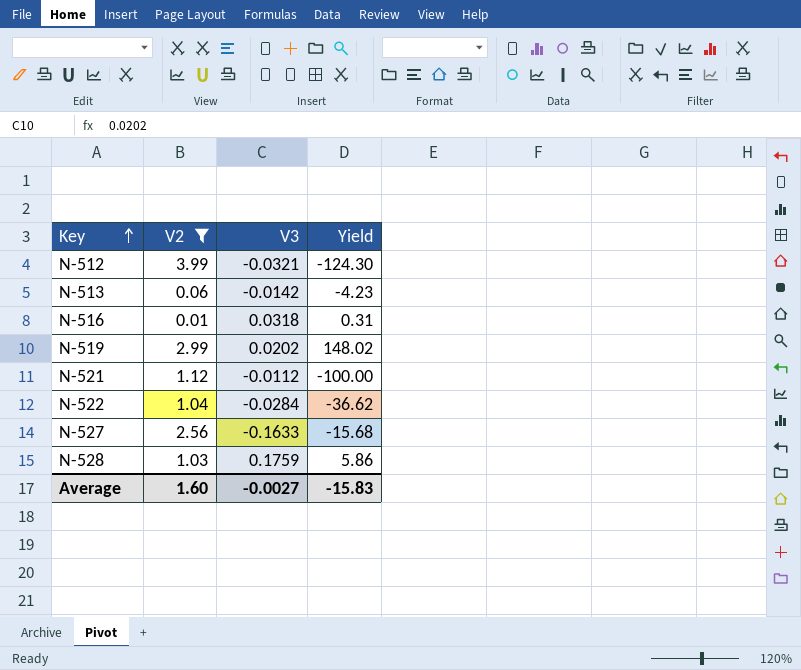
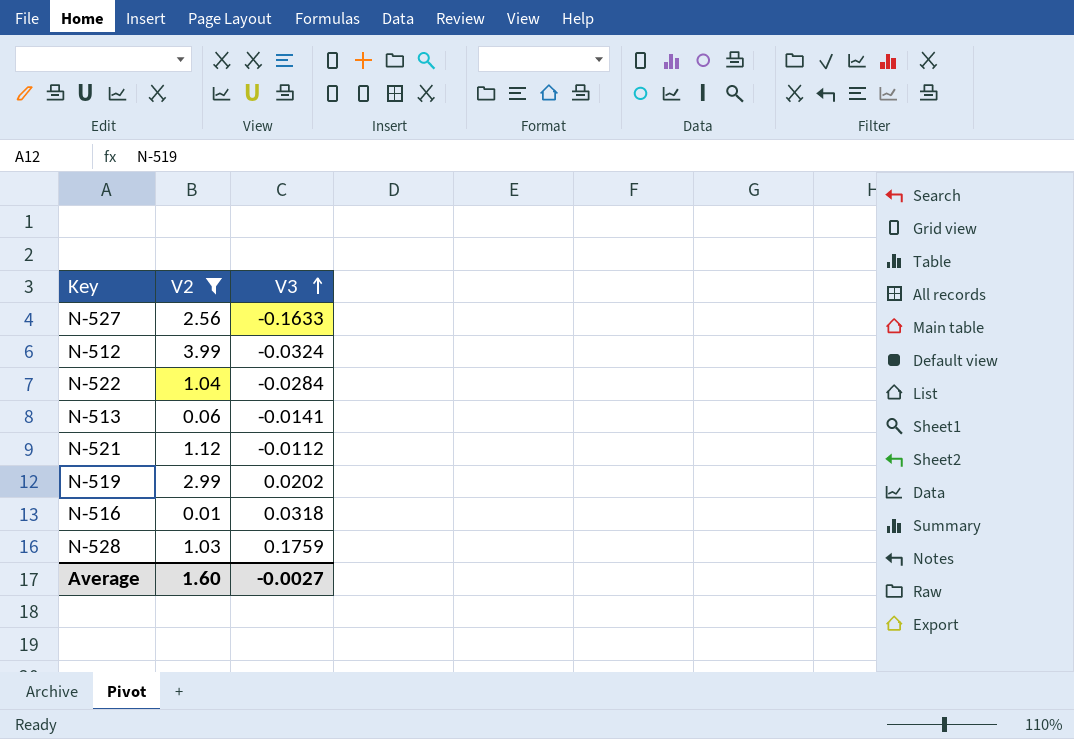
row order: Key ascending -> V3 ascending
column Yield | formula: [V2] / [V3] -> none
N-512 | V3: -0.0321 -> -0.0324
N-513 | V3: -0.0142 -> -0.0141

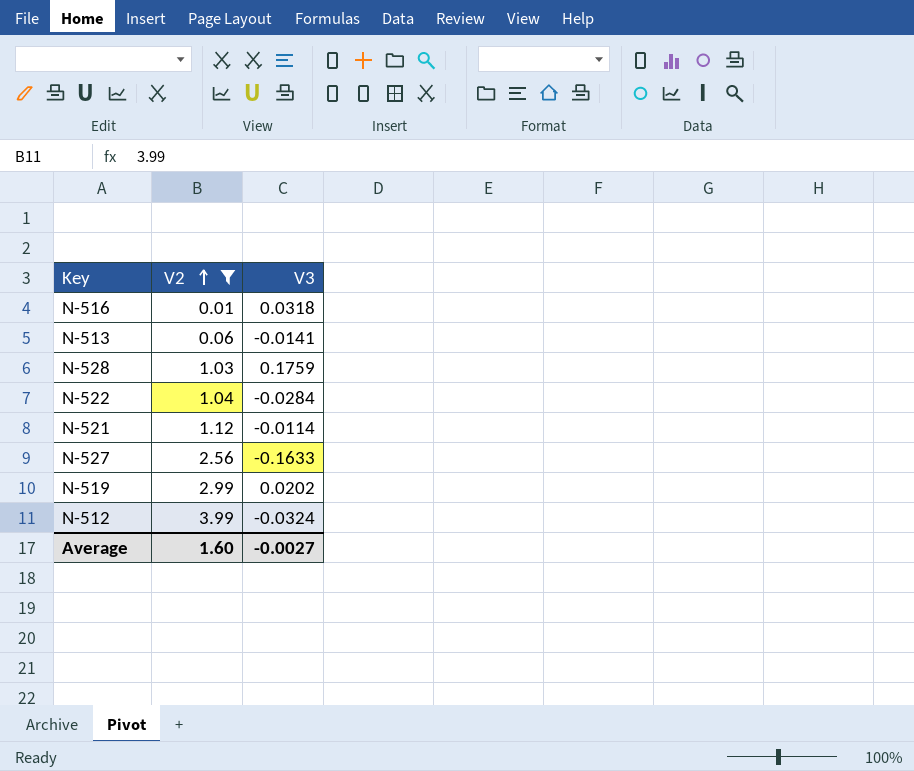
row order: V3 ascending -> V2 ascending
N-521 | V3: -0.0112 -> -0.0114

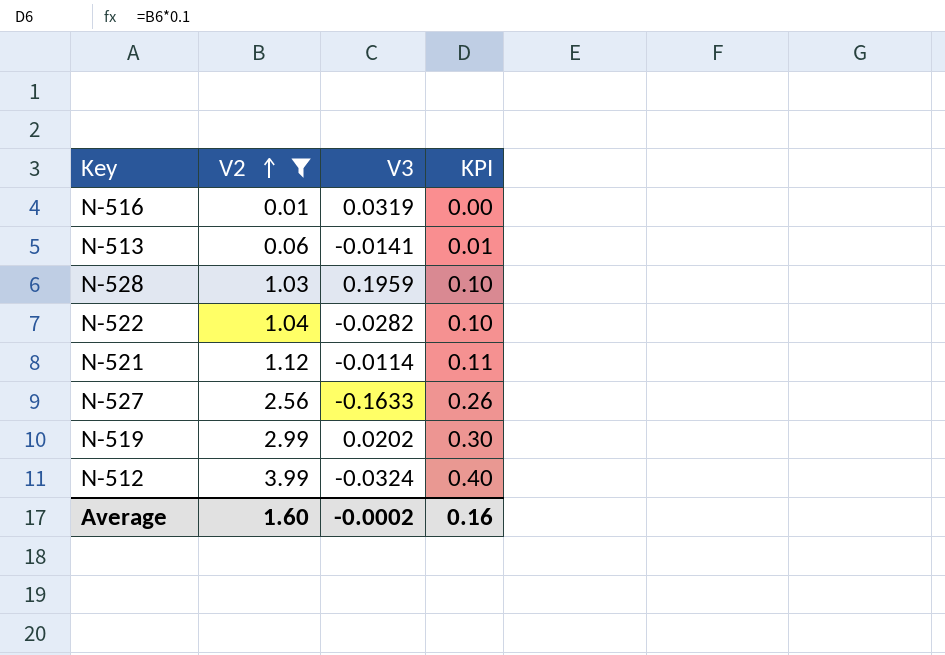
column KPI | formula: none -> [V2] * 0.1
N-516 | V3: 0.0318 -> 0.0319
N-528 | V3: 0.1759 -> 0.1959
N-522 | V3: -0.0284 -> -0.0282
Average | V3: -0.0027 -> -0.0002

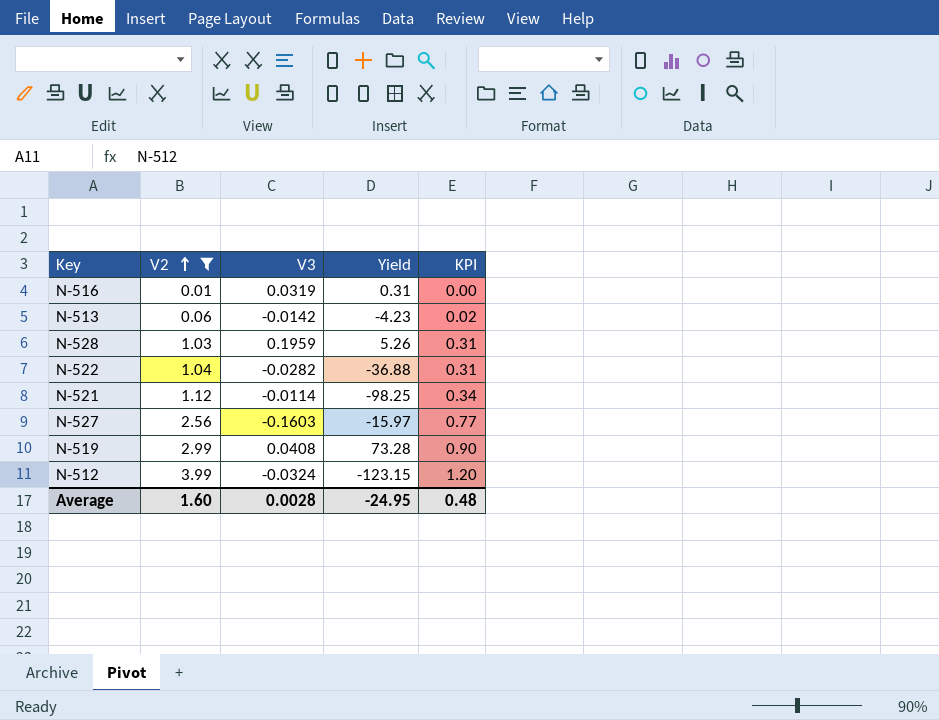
column Yield | formula: none -> [V2] / [V3]
column KPI | formula: [V2] * 0.1 -> [V2] * 0.3
N-513 | V3: -0.0141 -> -0.0142
N-527 | V3: -0.1633 -> -0.1603
N-519 | V3: 0.0202 -> 0.0408
Average | V3: -0.0002 -> 0.0028
Average | KPI: 0.16 -> 0.48

